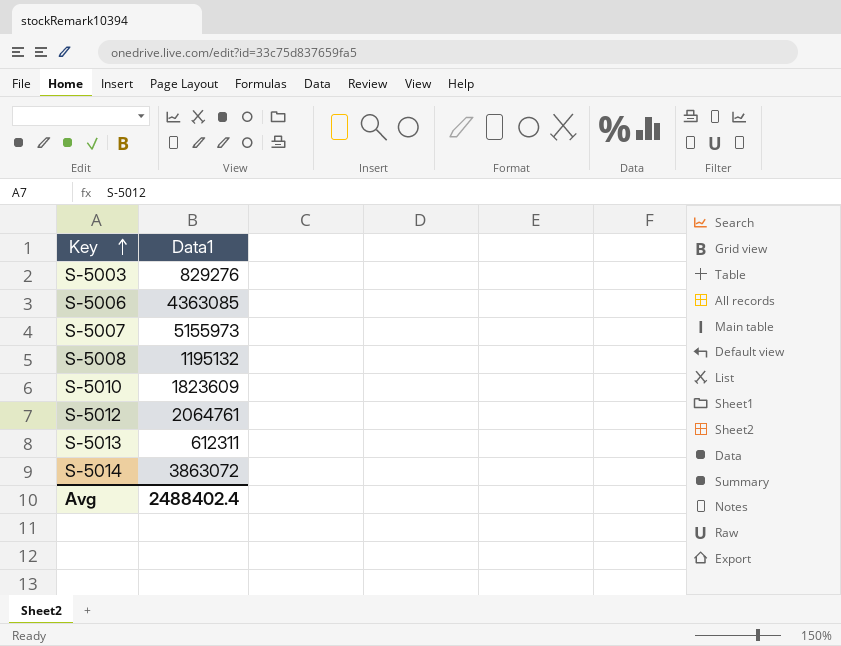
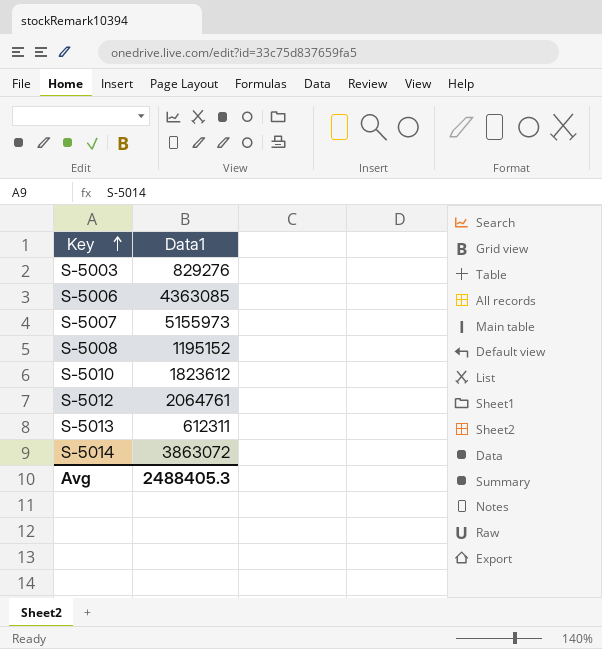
S-5008 | Data1: 1195132 -> 1195152
S-5010 | Data1: 1823609 -> 1823612
Avg | Data1: 2488402.4 -> 2488405.3

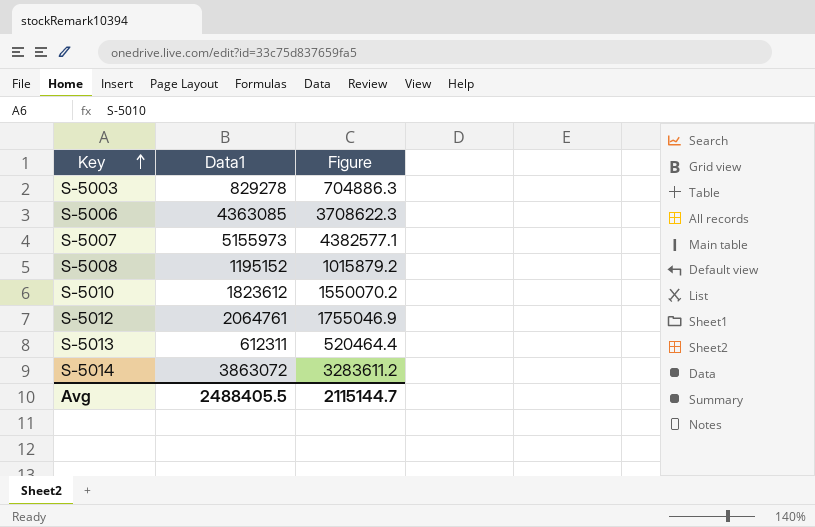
column Figure | formula: none -> [Data1] * 0.85
S-5003 | Data1: 829276 -> 829278
Avg | Data1: 2488405.3 -> 2488405.5

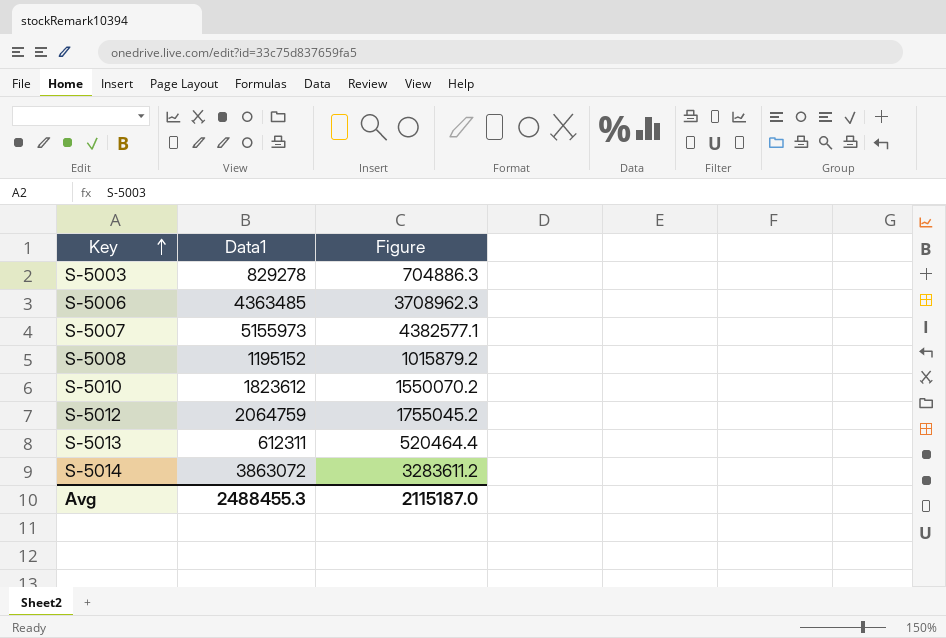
S-5006 | Data1: 4363085 -> 4363485
S-5006 | Figure: 3708622.3 -> 3708962.3
S-5012 | Data1: 2064761 -> 2064759
S-5012 | Figure: 1755046.9 -> 1755045.2
Avg | Data1: 2488405.5 -> 2488455.3
Avg | Figure: 2115144.7 -> 2115187.0

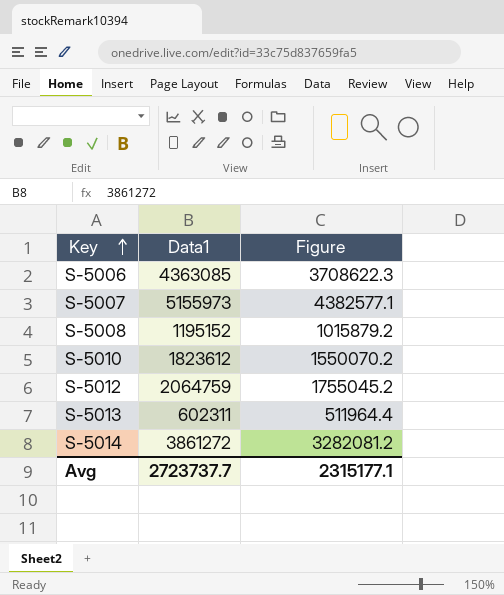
row S-5003: 829278 | 704886.3 -> none
S-5006 | Data1: 4363485 -> 4363085
S-5006 | Figure: 3708962.3 -> 3708622.3
S-5013 | Data1: 612311 -> 602311
S-5013 | Figure: 520464.4 -> 511964.4
S-5014 | Data1: 3863072 -> 3861272
S-5014 | Figure: 3283611.2 -> 3282081.2
Avg | Data1: 2488455.3 -> 2723737.7
Avg | Figure: 2115187.0 -> 2315177.1

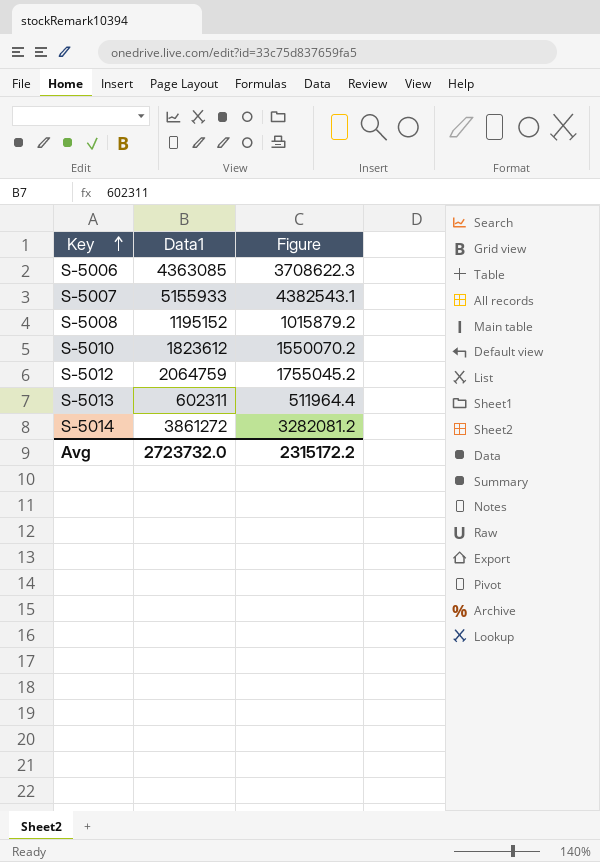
S-5007 | Data1: 5155973 -> 5155933
S-5007 | Figure: 4382577.1 -> 4382543.1
Avg | Data1: 2723737.7 -> 2723732.0
Avg | Figure: 2315177.1 -> 2315172.2

